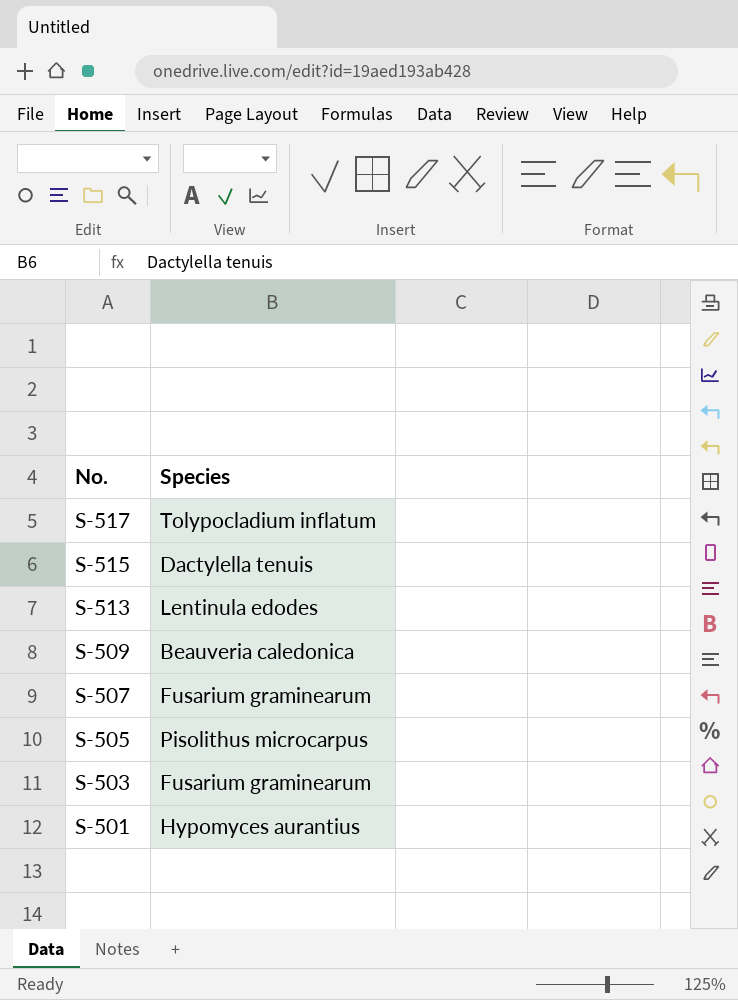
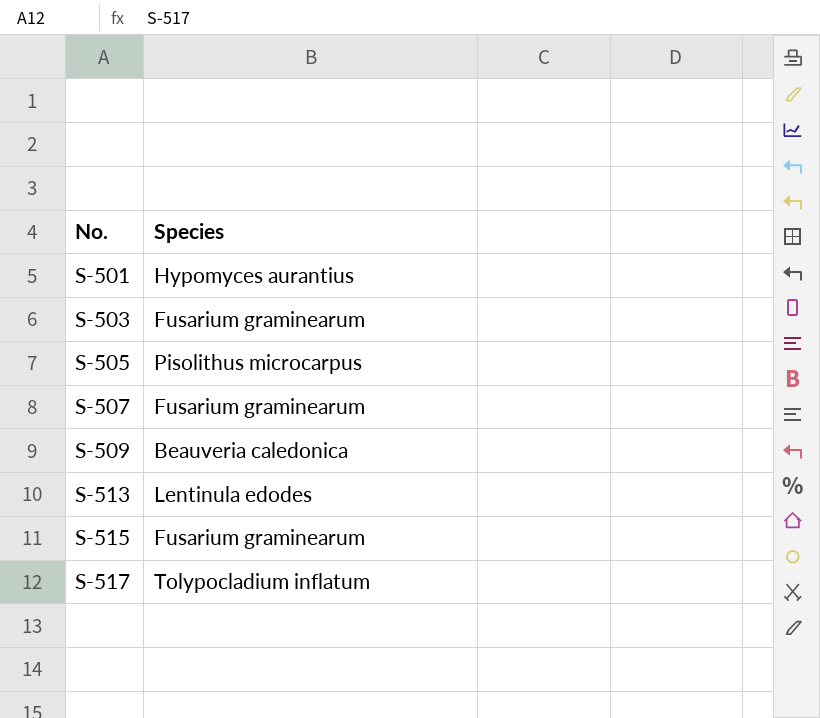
row order: No. descending -> No. ascending
S-515 | Species: Dactylella tenuis -> Fusarium graminearum

